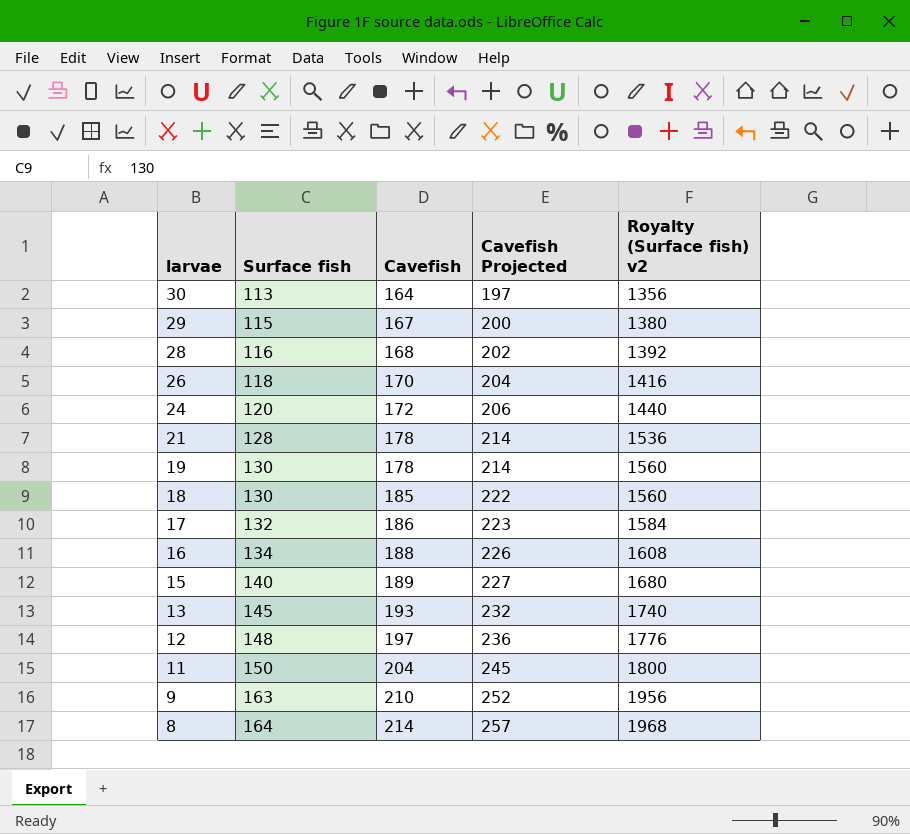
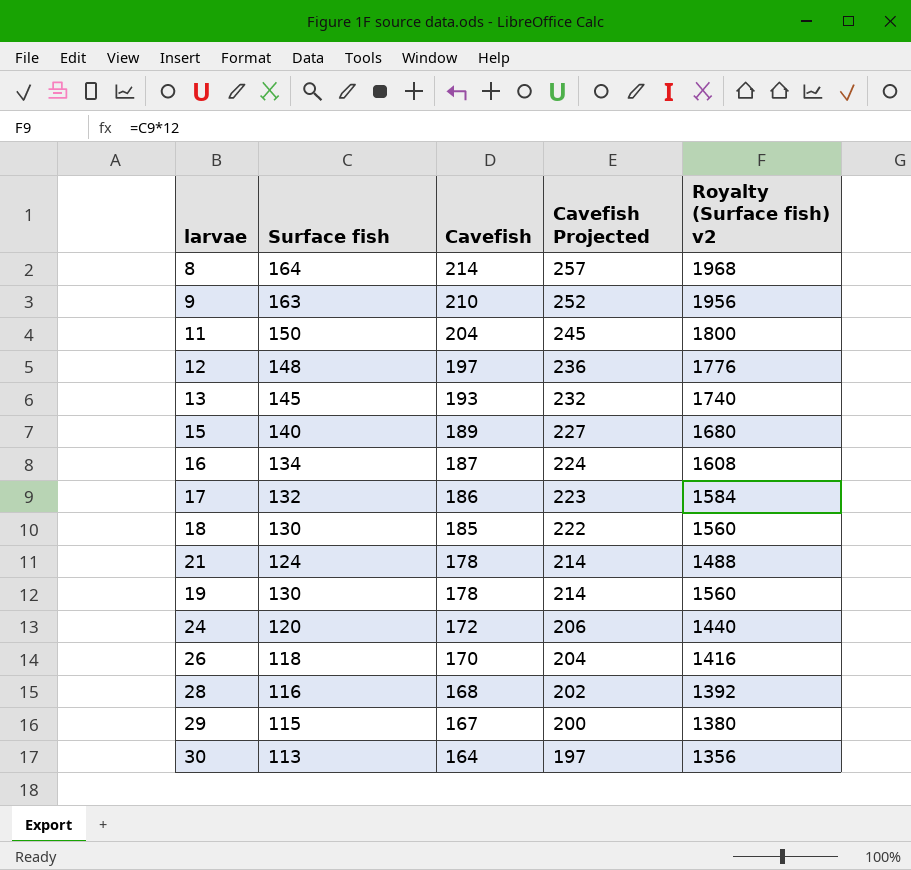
row order: larvae descending -> Cavefish descending
16 | Cavefish: 188 -> 187
16 | Cavefish Projected: 226 -> 224
21 | Surface fish: 128 -> 124
21 | Royalty (Surface fish) v2: 1536 -> 1488

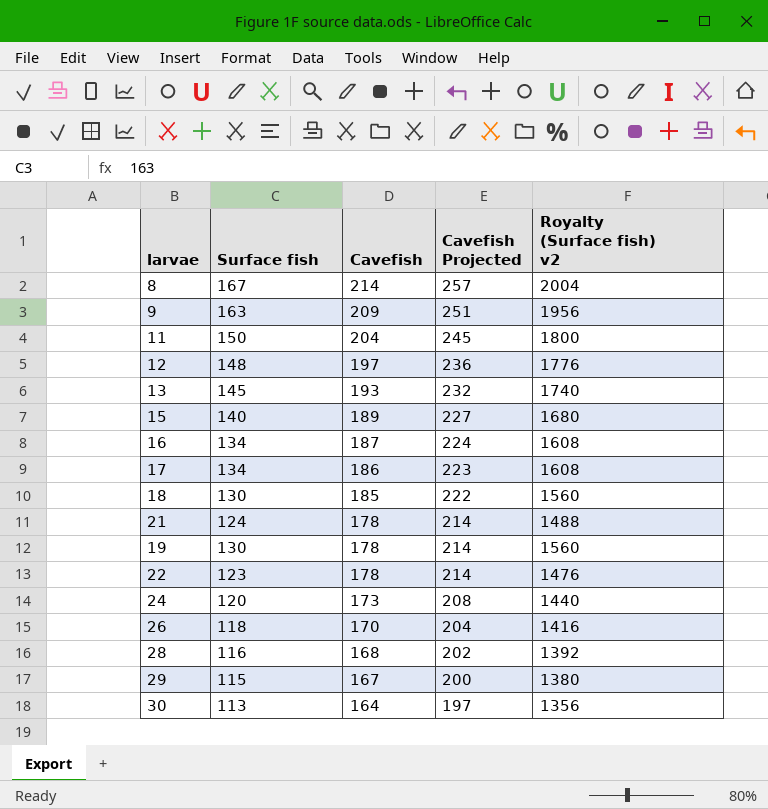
8 | Surface fish: 164 -> 167
8 | Royalty (Surface fish) v2: 1968 -> 2004
9 | Cavefish: 210 -> 209
9 | Cavefish Projected: 252 -> 251
17 | Surface fish: 132 -> 134
17 | Royalty (Surface fish) v2: 1584 -> 1608
row 22: none -> 123 | 178 | 214 | 1476
24 | Cavefish: 172 -> 173
24 | Cavefish Projected: 206 -> 208

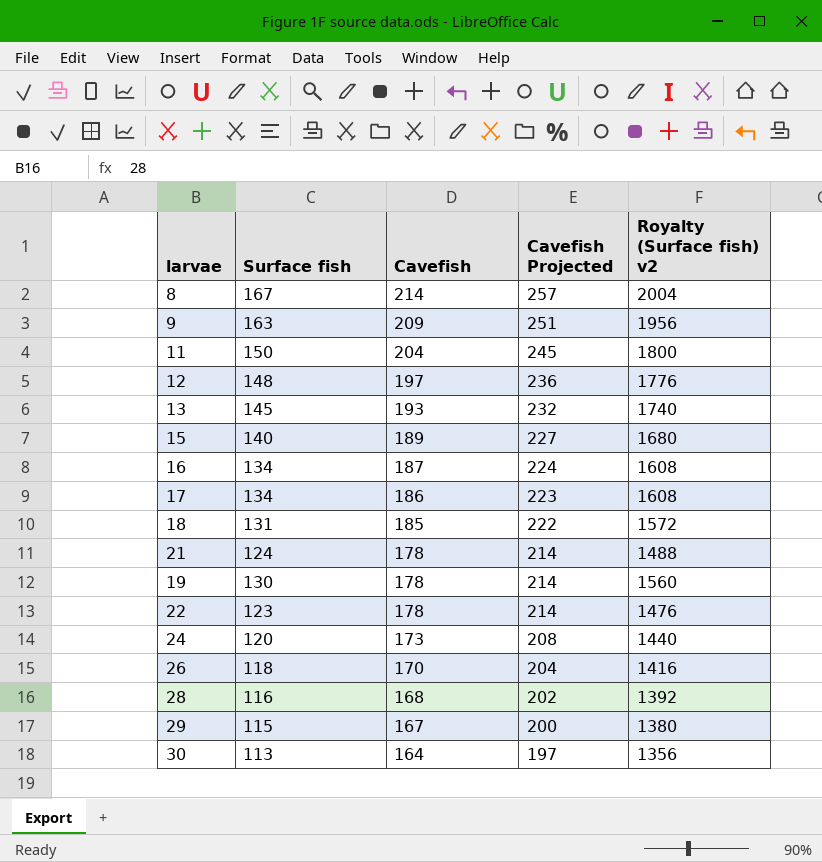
18 | Surface fish: 130 -> 131
18 | Royalty (Surface fish) v2: 1560 -> 1572

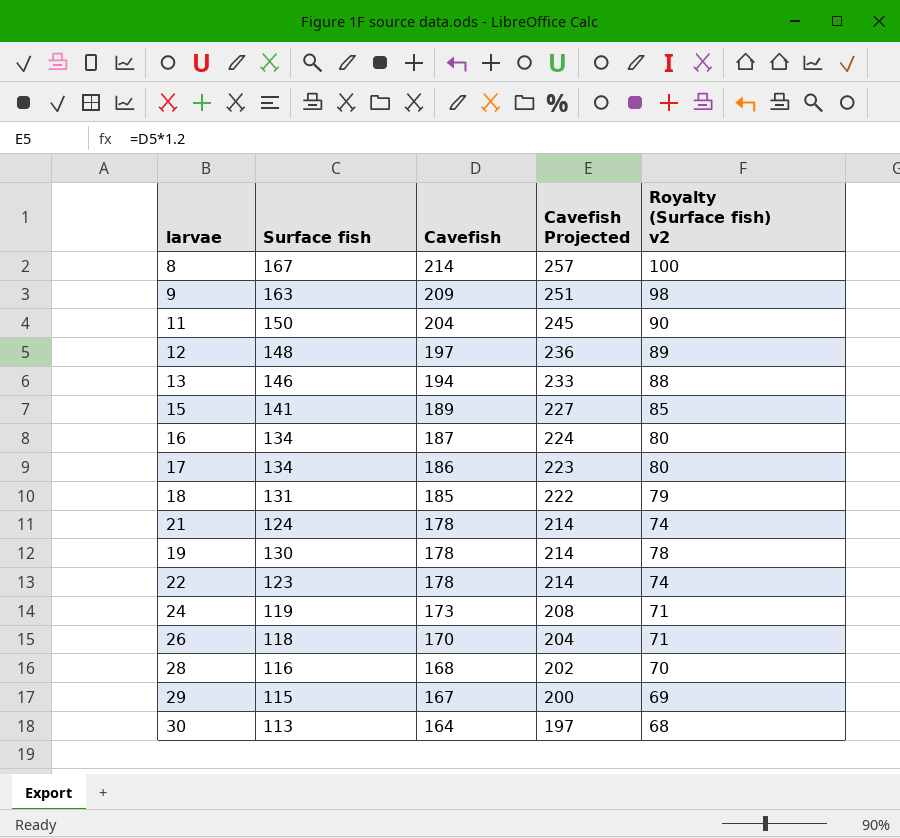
column Royalty (Surface fish) v2 | formula: [Surface fish] * 12 -> [Surface fish] * 0.6
13 | Surface fish: 145 -> 146
13 | Cavefish: 193 -> 194
13 | Cavefish Projected: 232 -> 233
15 | Surface fish: 140 -> 141
24 | Surface fish: 120 -> 119

